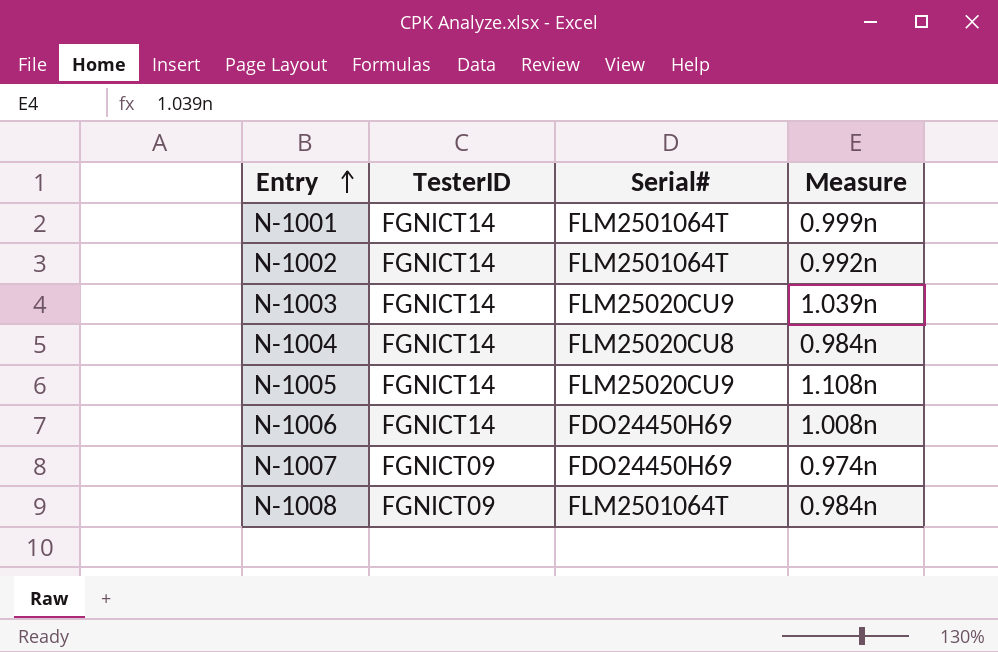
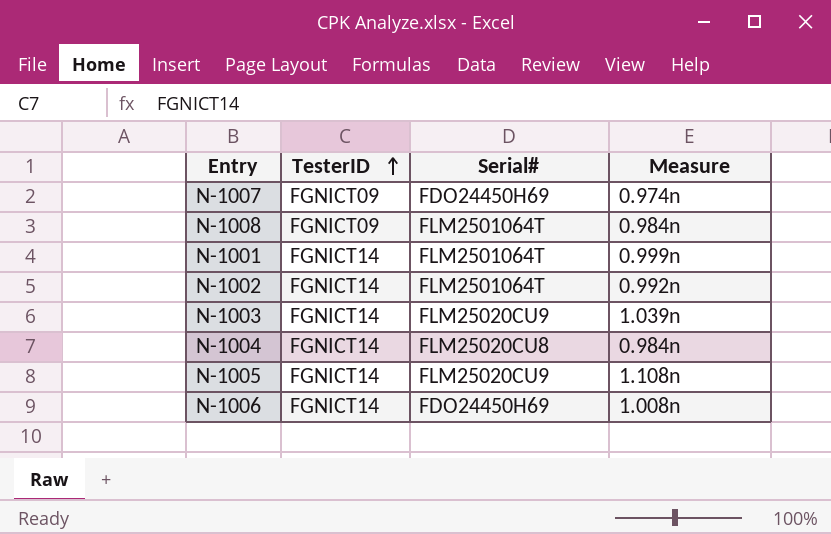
row order: Entry ascending -> TesterID ascending

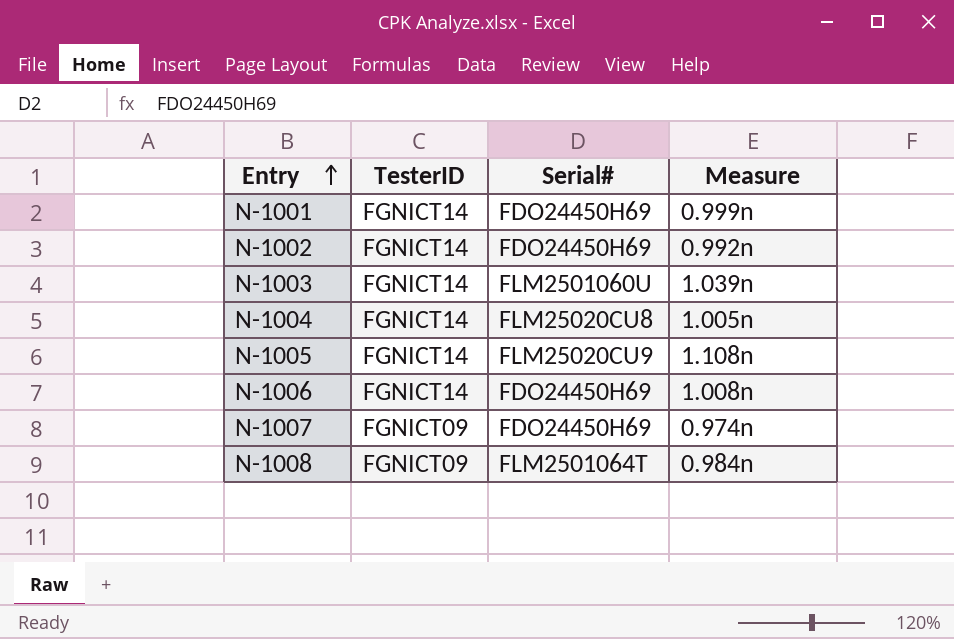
row order: TesterID ascending -> Entry ascending
N-1001 | Serial#: FLM2501064T -> FDO24450H69
N-1002 | Serial#: FLM2501064T -> FDO24450H69
N-1003 | Serial#: FLM25020CU9 -> FLM2501060U
N-1004 | Measure: 0.984n -> 1.005n

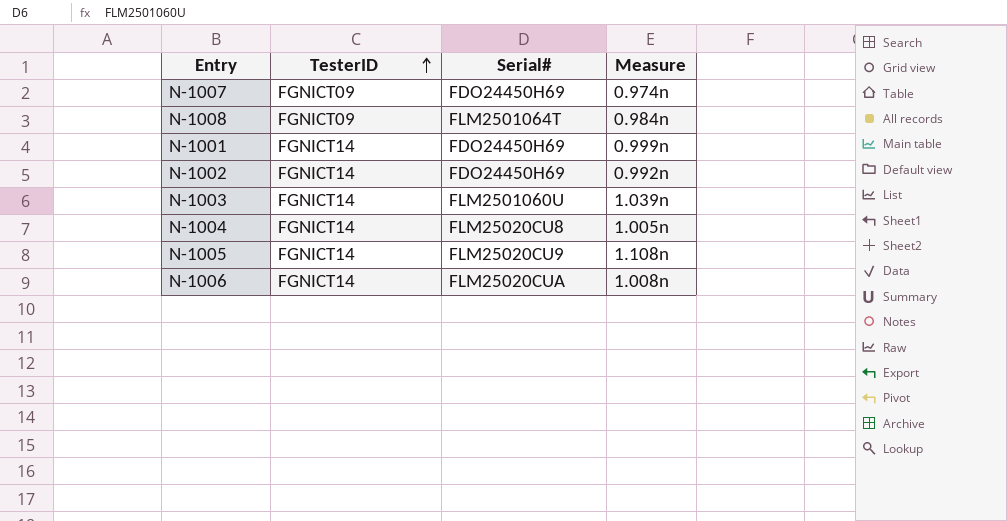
row order: Entry ascending -> TesterID ascending
N-1006 | Serial#: FDO24450H69 -> FLM25020CUA

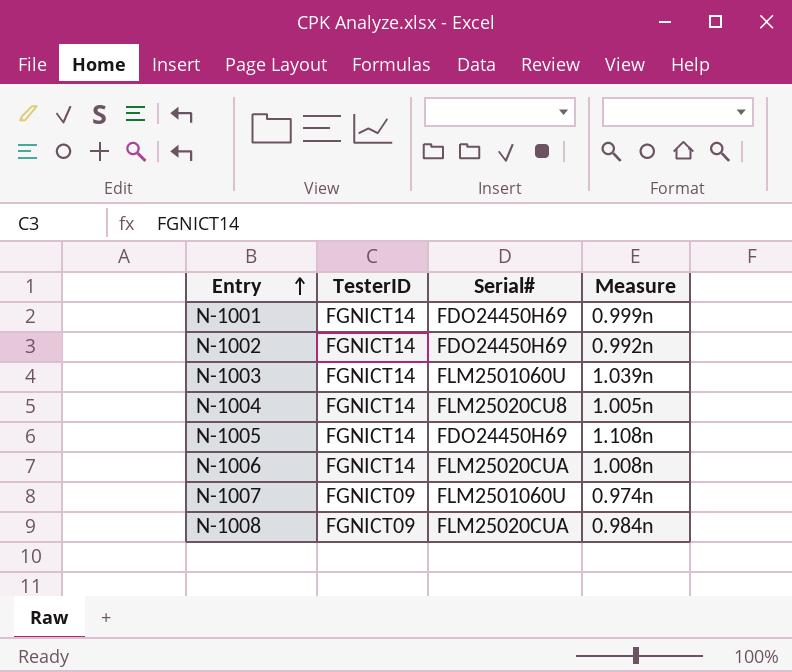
row order: TesterID ascending -> Entry ascending
N-1005 | Serial#: FLM25020CU9 -> FDO24450H69
N-1007 | Serial#: FDO24450H69 -> FLM2501060U
N-1008 | Serial#: FLM2501064T -> FLM25020CUA

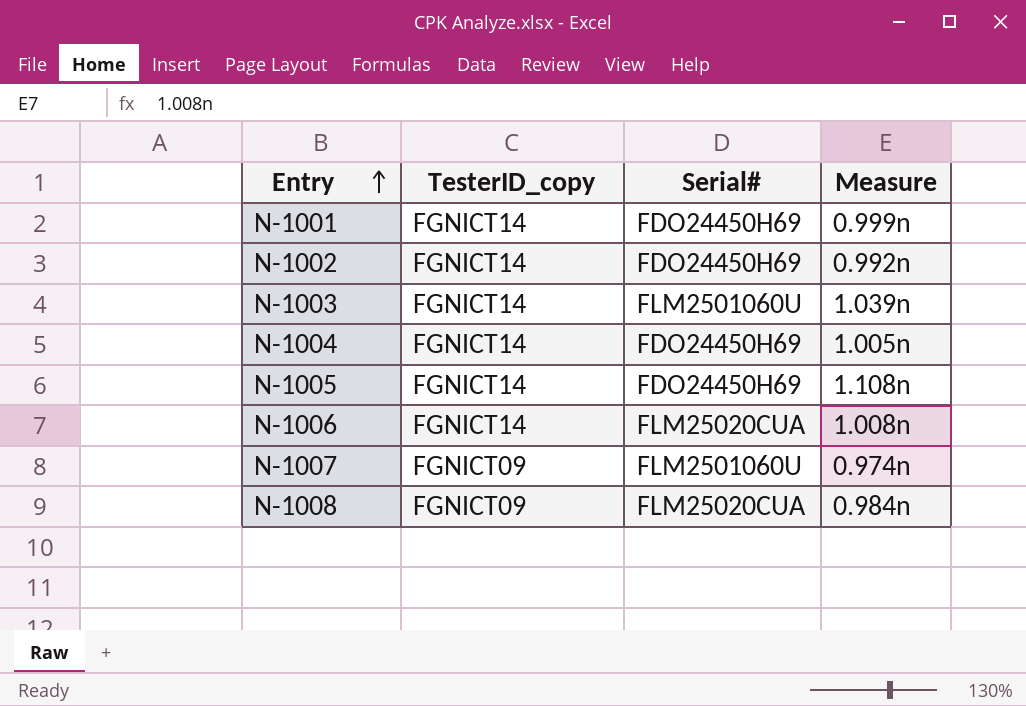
column name: TesterID -> TesterID_copy
N-1004 | Serial#: FLM25020CU8 -> FDO24450H69

